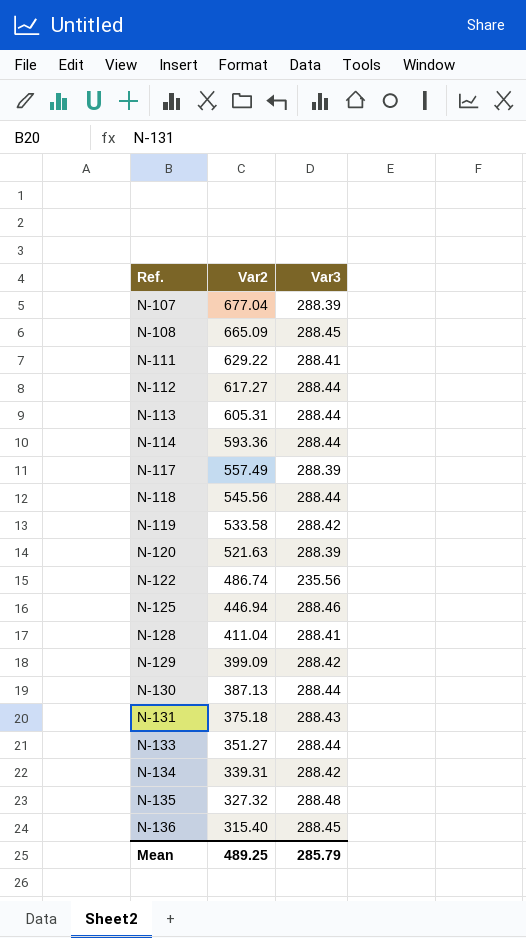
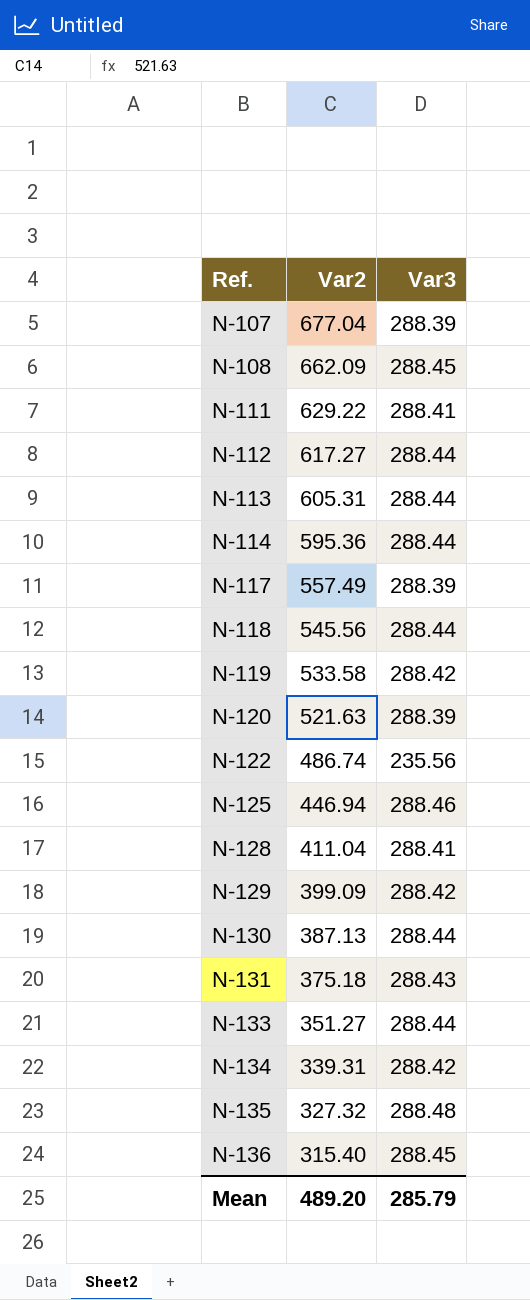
N-108 | Var2: 665.09 -> 662.09
N-114 | Var2: 593.36 -> 595.36
Mean | Var2: 489.25 -> 489.20

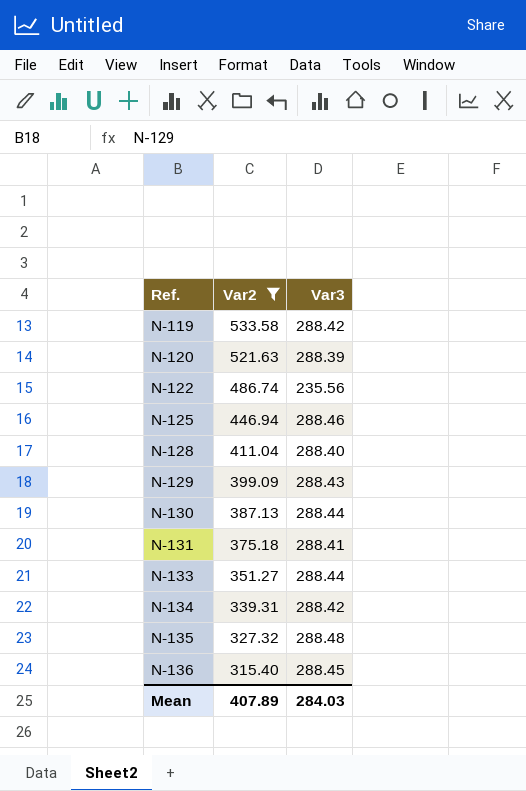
filter: none -> Var2 <= 533.58
N-128 | Var3: 288.41 -> 288.40
N-129 | Var3: 288.42 -> 288.43
N-131 | Var3: 288.43 -> 288.41
Mean | Var2: 489.20 -> 407.89
Mean | Var3: 285.79 -> 284.03

